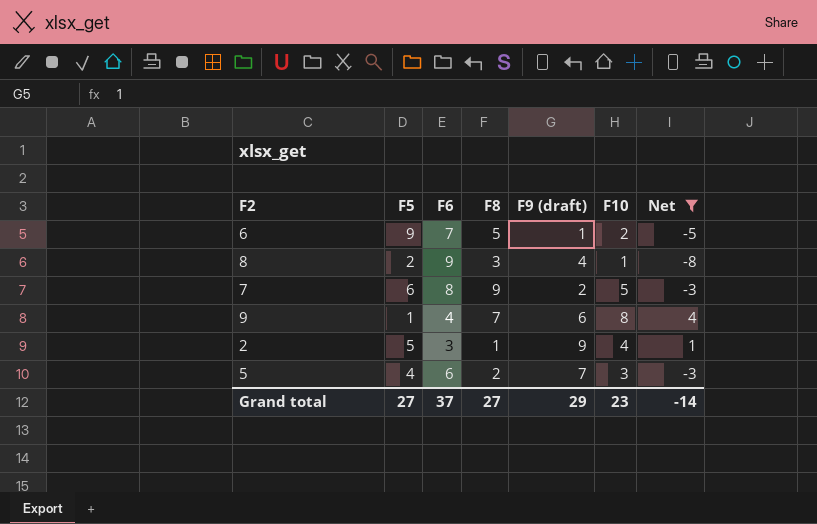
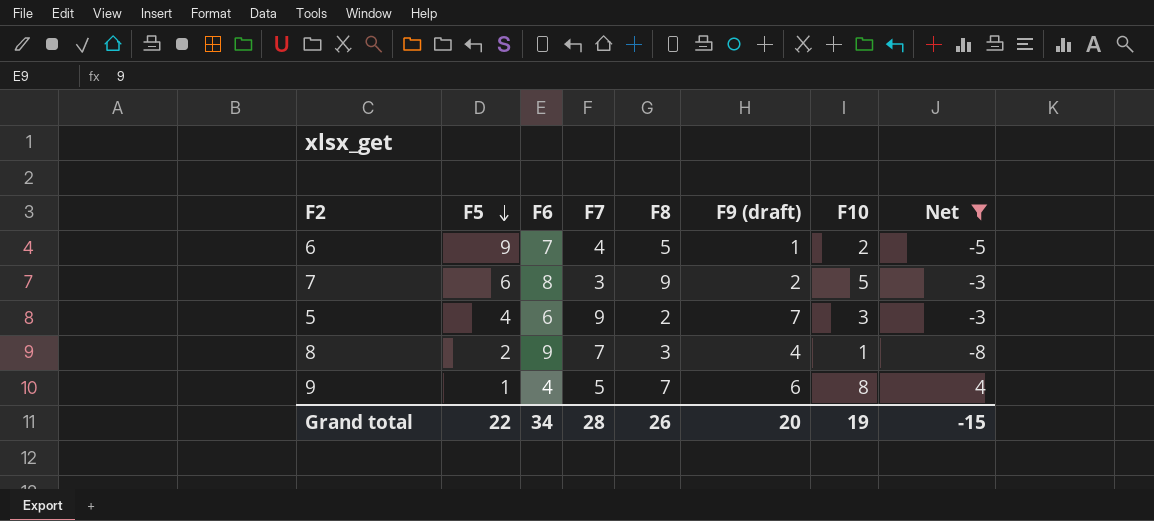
row order: none -> F5 descending
column F7 | position: none -> 4
row 2: 5 | 3 | 1 | 9 | 4 | 1 -> none
Grand total | F5: 27 -> 22
Grand total | F6: 37 -> 34
Grand total | F8: 27 -> 26
Grand total | F9 (draft): 29 -> 20
Grand total | F10: 23 -> 19
Grand total | Net: -14 -> -15

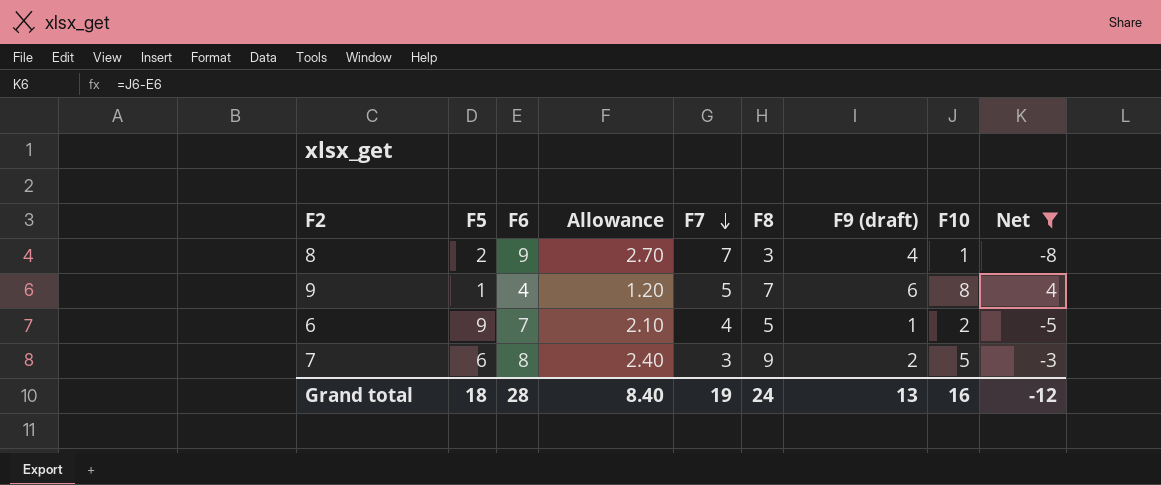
row order: F5 descending -> F7 descending
column Allowance | formula: none -> [F6] * 0.3
row 5: 4 | 6 | 9 | 2 | 7 | 3 | -3 -> none
Grand total | F5: 22 -> 18
Grand total | F6: 34 -> 28
Grand total | F7: 28 -> 19
Grand total | F8: 26 -> 24
Grand total | F9 (draft): 20 -> 13
Grand total | F10: 19 -> 16
Grand total | Net: -15 -> -12

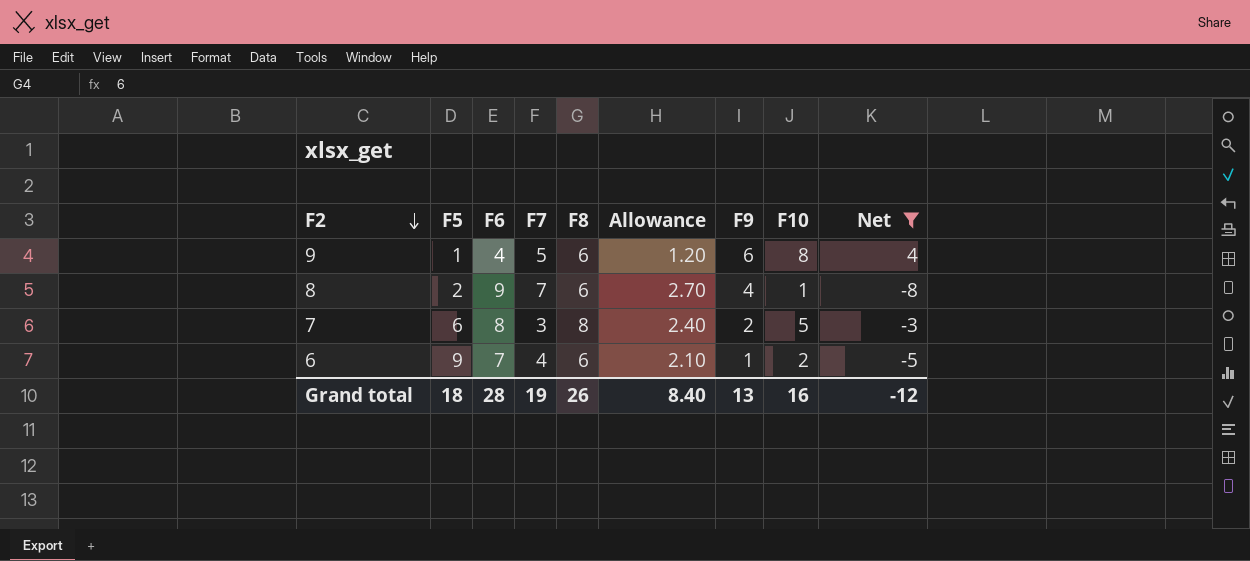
row order: F7 descending -> F2 descending
column Allowance | position: 4 -> 6
column name: F9 (draft) -> F9
9 | F8: 7 -> 6
8 | F8: 3 -> 6
7 | F8: 9 -> 8
6 | F8: 5 -> 6
Grand total | F8: 24 -> 26

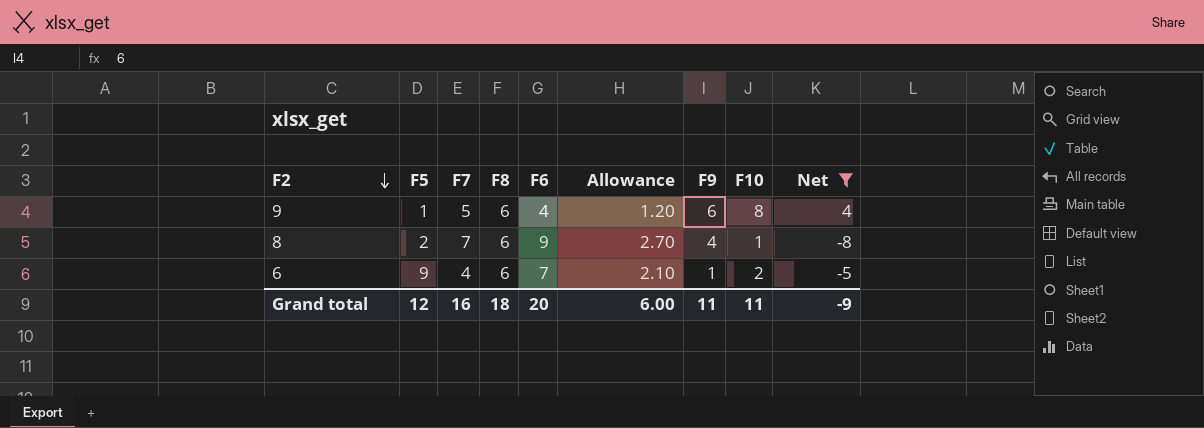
column F6 | position: 3 -> 5
row 7: 6 | 8 | 3 | 8 | 2.40 | 2 | 5 | -3 -> none
Grand total | F5: 18 -> 12
Grand total | F7: 19 -> 16
Grand total | F8: 26 -> 18
Grand total | F6: 28 -> 20
Grand total | Allowance: 8.40 -> 6.00
Grand total | F9: 13 -> 11
Grand total | F10: 16 -> 11
Grand total | Net: -12 -> -9

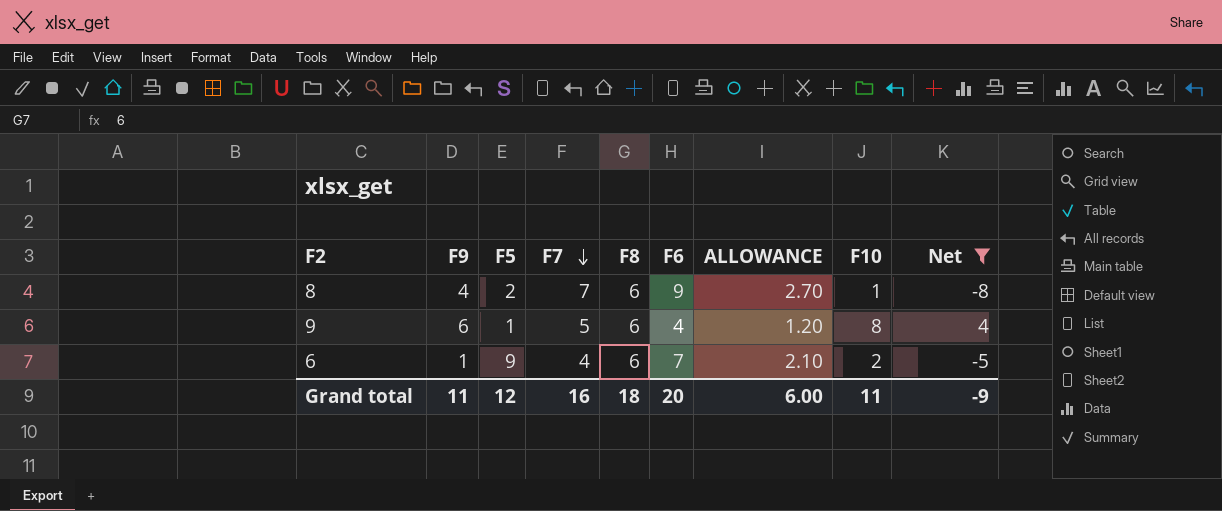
row order: F2 descending -> F7 descending
column F9 | position: 7 -> 2
column name: Allowance -> ALLOWANCE

